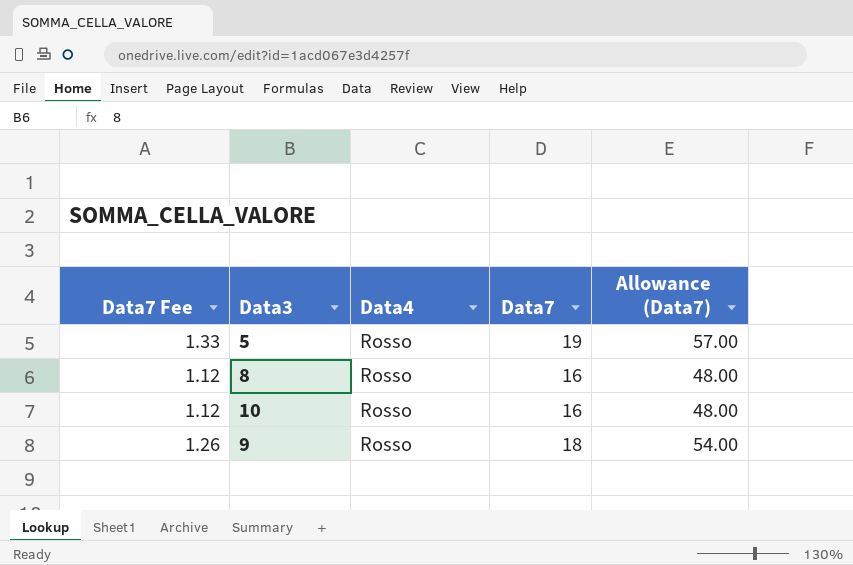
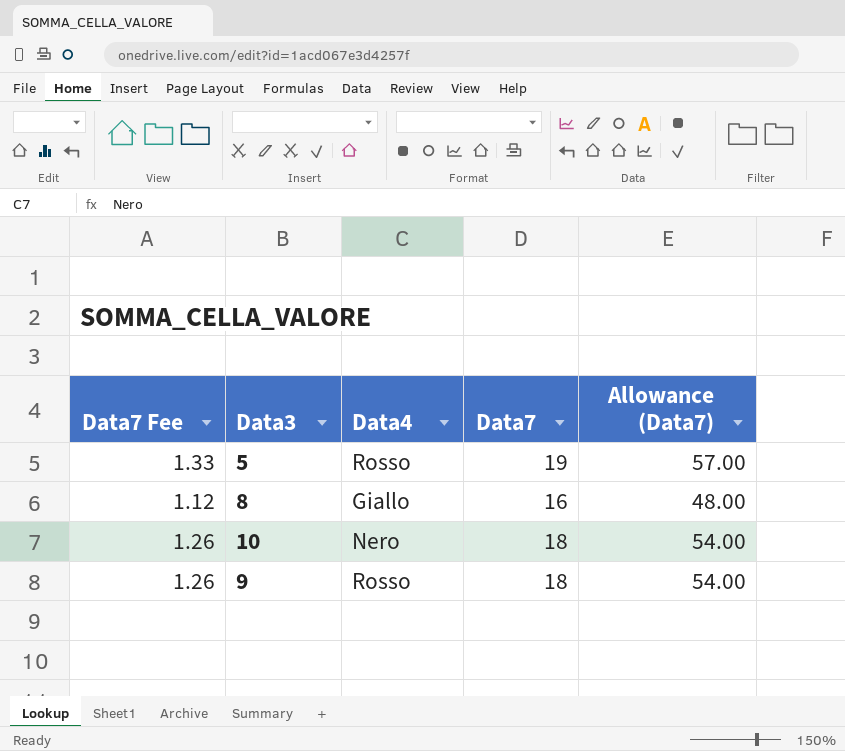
8 | Data4: Rosso -> Giallo
10 | Data7 Fee: 1.12 -> 1.26
10 | Data4: Rosso -> Nero
10 | Data7: 16 -> 18
10 | Allowance (Data7): 48.00 -> 54.00

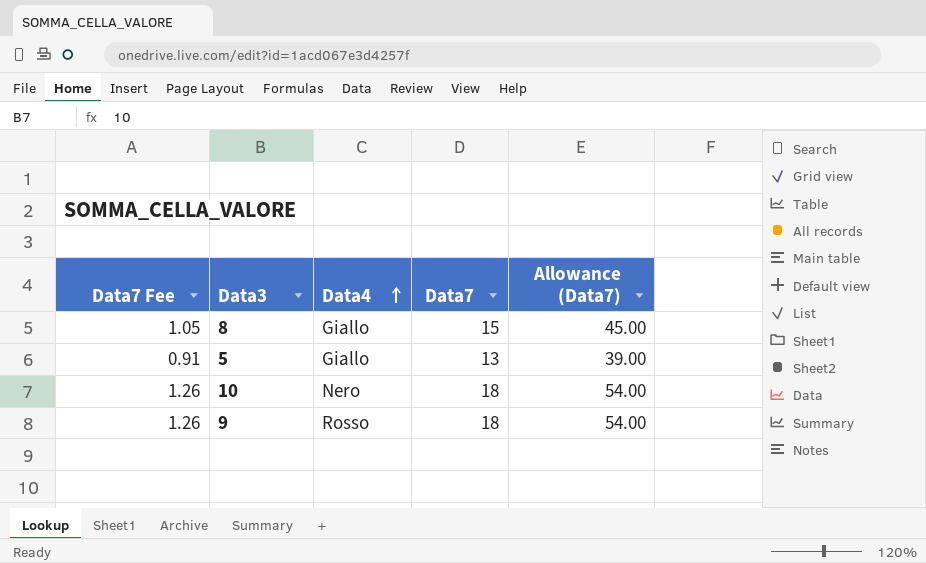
row order: none -> Data4 ascending
8 | Data7 Fee: 1.12 -> 1.05
8 | Data7: 16 -> 15
8 | Allowance (Data7): 48.00 -> 45.00
5 | Data7 Fee: 1.33 -> 0.91
5 | Data4: Rosso -> Giallo
5 | Data7: 19 -> 13
5 | Allowance (Data7): 57.00 -> 39.00

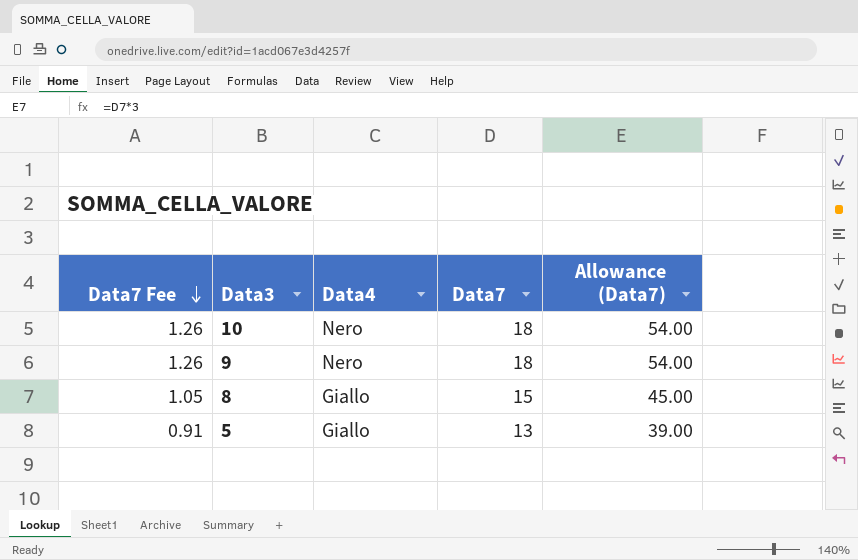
row order: Data4 ascending -> Data7 Fee descending
9 | Data4: Rosso -> Nero

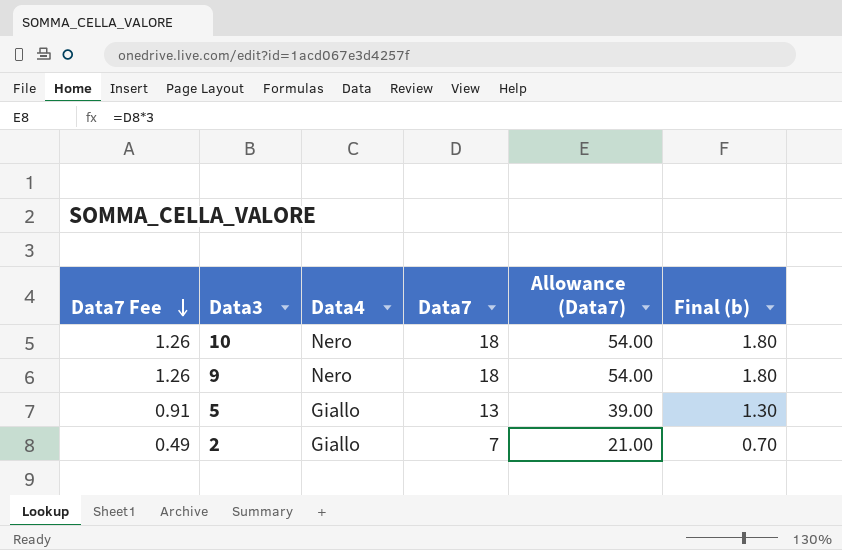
column Final (b) | formula: none -> [Data7] * 0.1
row 8: 1.05 | Giallo | 15 | 45.00 -> none
row 2: none -> 0.49 | Giallo | 7 | 21.00 | 0.70

